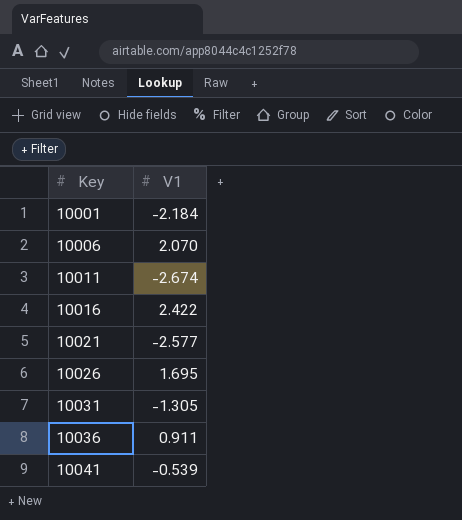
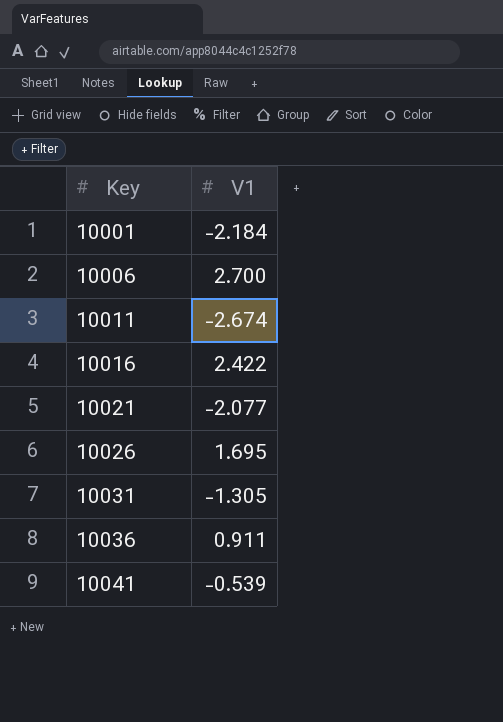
10006 | V1: 2.070 -> 2.700
10021 | V1: -2.577 -> -2.077

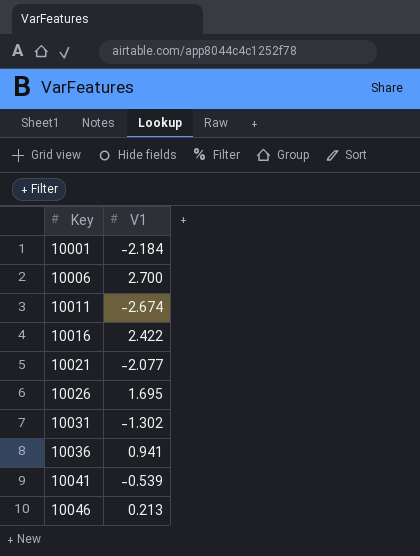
10031 | V1: -1.305 -> -1.302
10036 | V1: 0.911 -> 0.941
row 10046: none -> 0.213

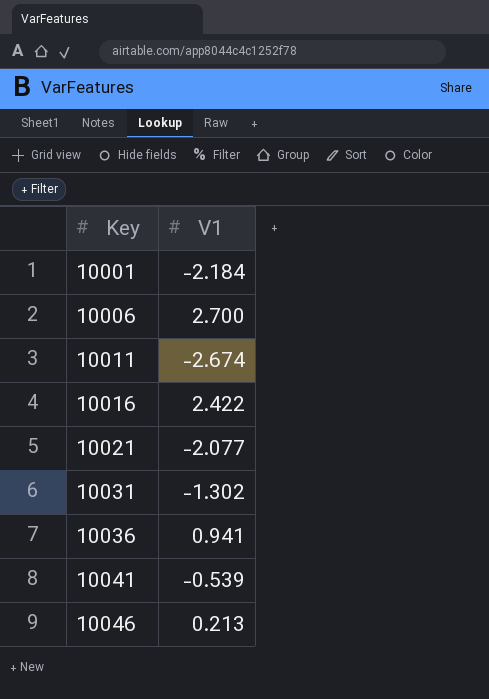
row 10026: 1.695 -> none

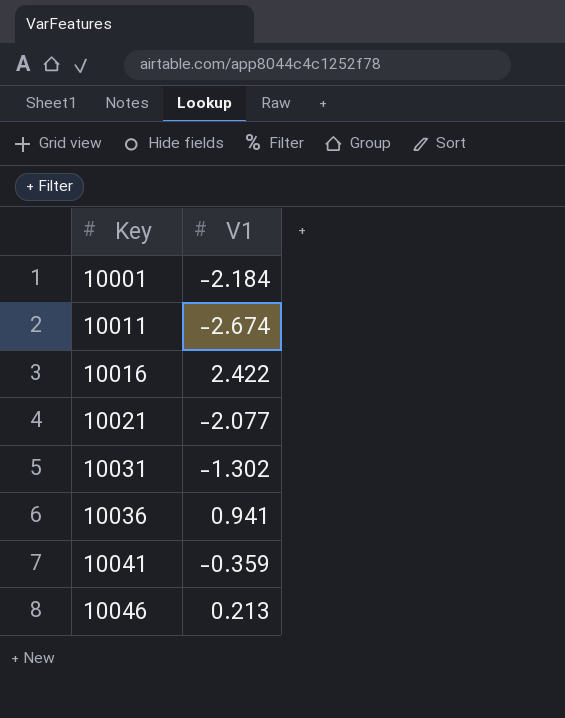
row 10006: 2.700 -> none
10041 | V1: -0.539 -> -0.359

